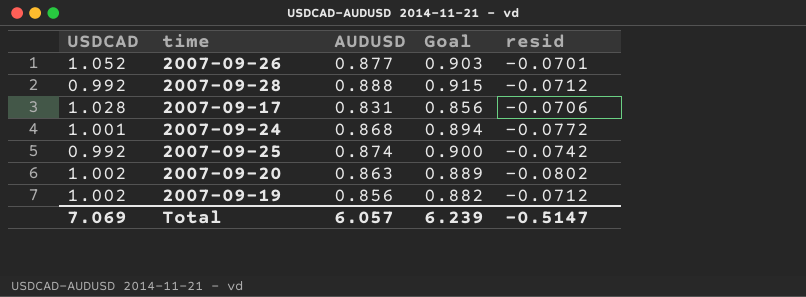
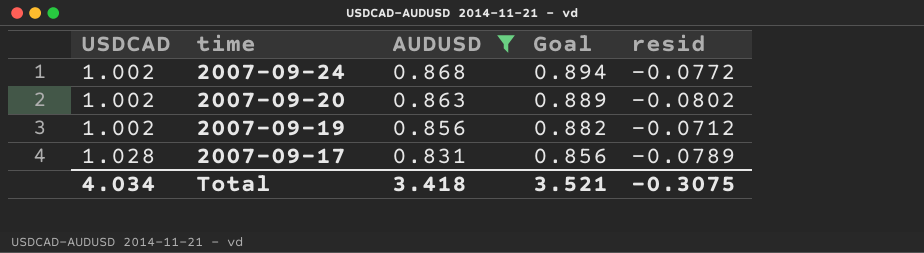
filter: none -> AUDUSD <= 0.868
row order: none -> USDCAD ascending
2007-09-24 | USDCAD: 1.001 -> 1.002
2007-09-17 | resid: -0.0706 -> -0.0789
Total | USDCAD: 7.069 -> 4.034
Total | AUDUSD: 6.057 -> 3.418
Total | Goal: 6.239 -> 3.521
Total | resid: -0.5147 -> -0.3075

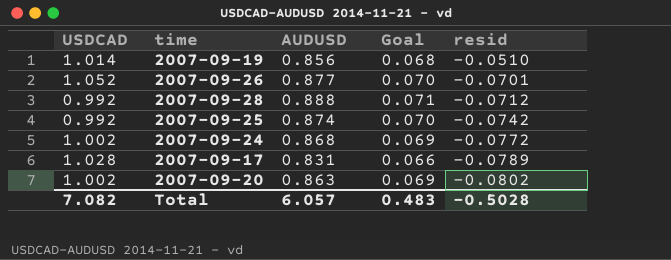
filter: AUDUSD <= 0.868 -> none
row order: USDCAD ascending -> resid descending
column Goal | formula: [AUDUSD] * 1.03 -> [AUDUSD] * 0.08
2007-09-19 | USDCAD: 1.002 -> 1.014
2007-09-19 | resid: -0.0712 -> -0.0510
Total | USDCAD: 4.034 -> 7.082
Total | AUDUSD: 3.418 -> 6.057
Total | Goal: 3.521 -> 0.483
Total | resid: -0.3075 -> -0.5028

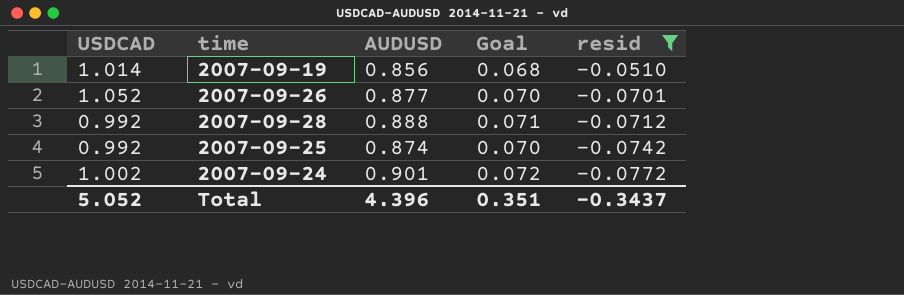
filter: none -> resid >= -0.0772
2007-09-24 | AUDUSD: 0.868 -> 0.901
2007-09-24 | Goal: 0.069 -> 0.072
Total | USDCAD: 7.082 -> 5.052
Total | AUDUSD: 6.057 -> 4.396
Total | Goal: 0.483 -> 0.351
Total | resid: -0.5028 -> -0.3437

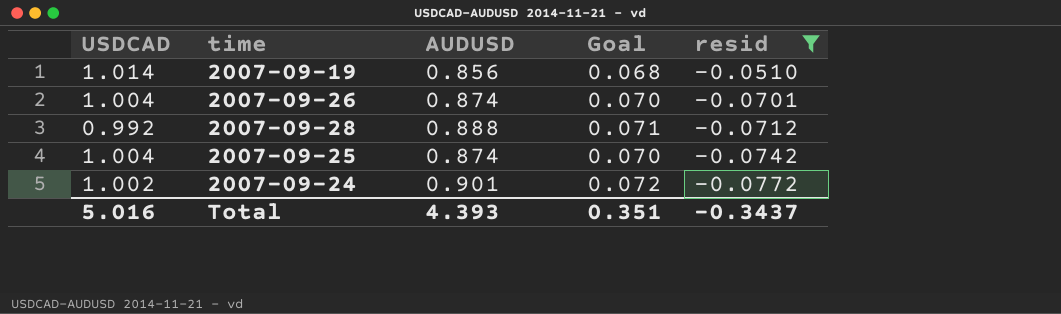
2007-09-26 | USDCAD: 1.052 -> 1.004
2007-09-26 | AUDUSD: 0.877 -> 0.874
2007-09-25 | USDCAD: 0.992 -> 1.004
Total | USDCAD: 5.052 -> 5.016
Total | AUDUSD: 4.396 -> 4.393

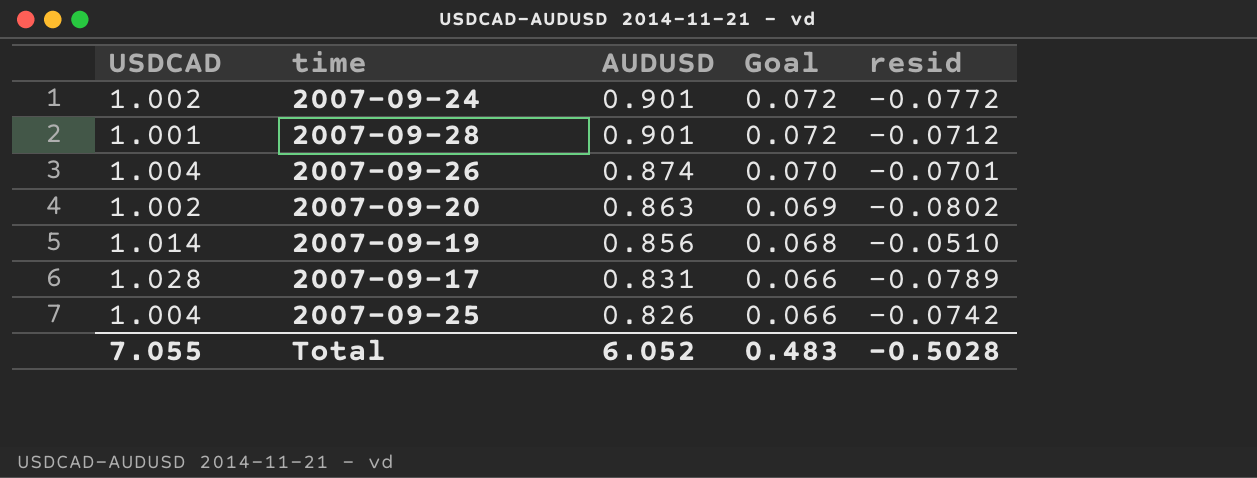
filter: resid >= -0.0772 -> none
row order: resid descending -> AUDUSD descending
2007-09-28 | USDCAD: 0.992 -> 1.001
2007-09-28 | AUDUSD: 0.888 -> 0.901
2007-09-28 | Goal: 0.071 -> 0.072
2007-09-25 | AUDUSD: 0.874 -> 0.826
2007-09-25 | Goal: 0.070 -> 0.066
Total | USDCAD: 5.016 -> 7.055
Total | AUDUSD: 4.393 -> 6.052
Total | Goal: 0.351 -> 0.483
Total | resid: -0.3437 -> -0.5028

